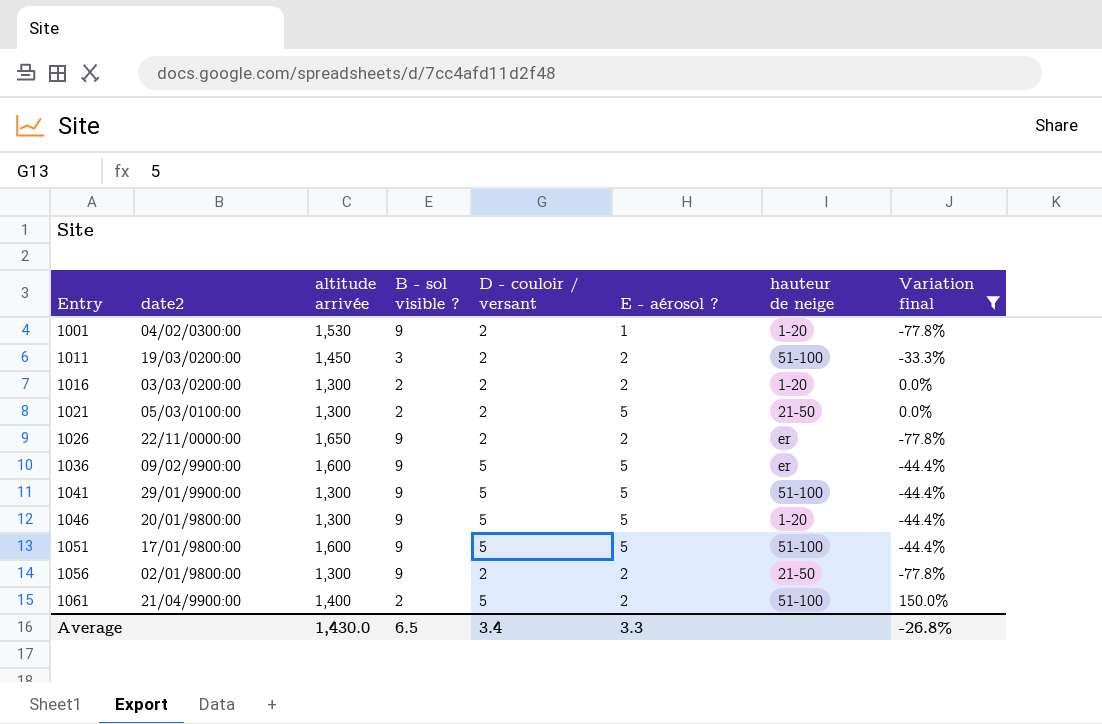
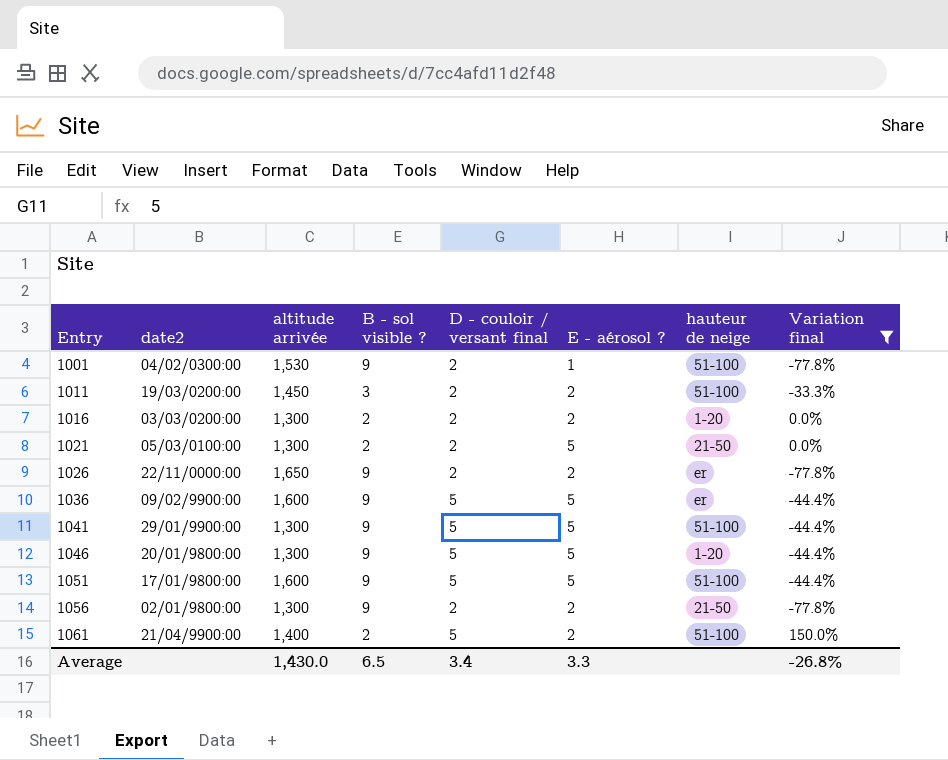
column name: D - couloir / versant -> D - couloir / versant final
1001 | hauteur de neige: 1-20 -> 51-100

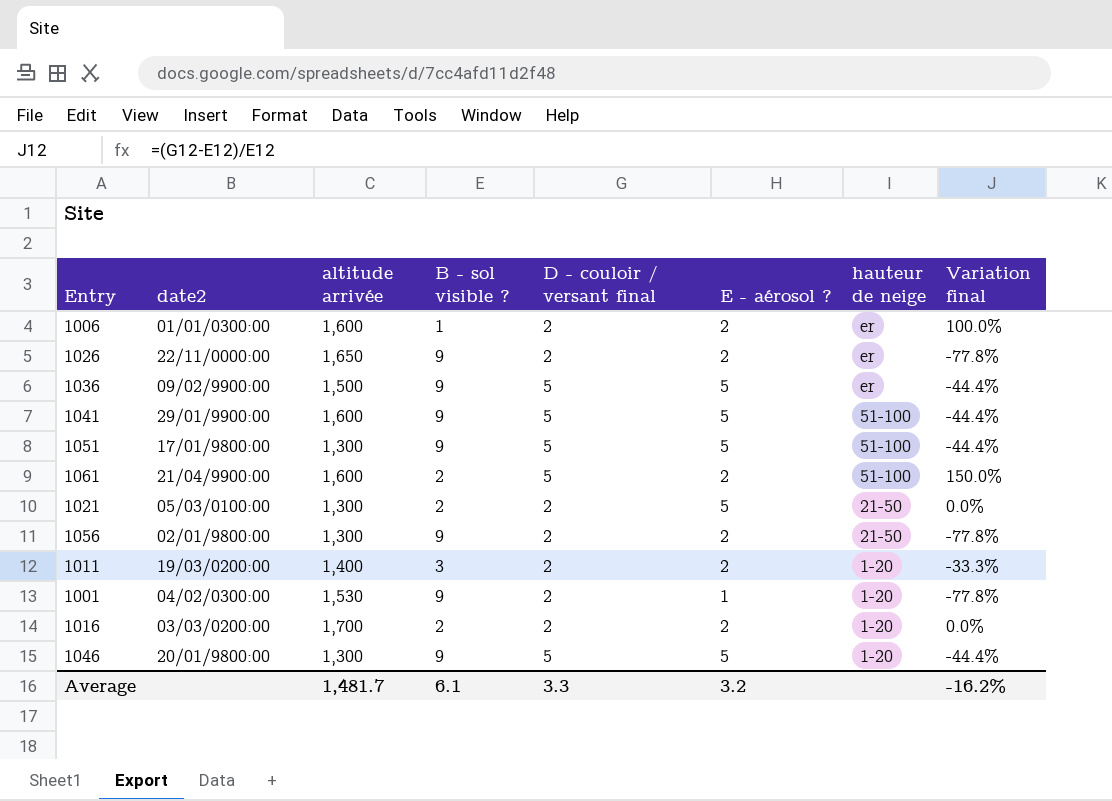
filter: Variation final != 100.0% -> none
row order: Entry ascending -> hauteur de neige descending
1036 | altitude arrivée: 1,600 -> 1,500
1041 | altitude arrivée: 1,300 -> 1,600
1051 | altitude arrivée: 1,600 -> 1,300
1061 | altitude arrivée: 1,400 -> 1,600
1011 | altitude arrivée: 1,450 -> 1,400
1011 | hauteur de neige: 51-100 -> 1-20
1001 | hauteur de neige: 51-100 -> 1-20
1016 | altitude arrivée: 1,300 -> 1,700
Average | altitude arrivée: 1,430.0 -> 1,481.7
Average | B - sol visible ?: 6.5 -> 6.1
Average | D - couloir / versant final: 3.4 -> 3.3
Average | E - aérosol ?: 3.3 -> 3.2
Average | Variation final: -26.8% -> -16.2%

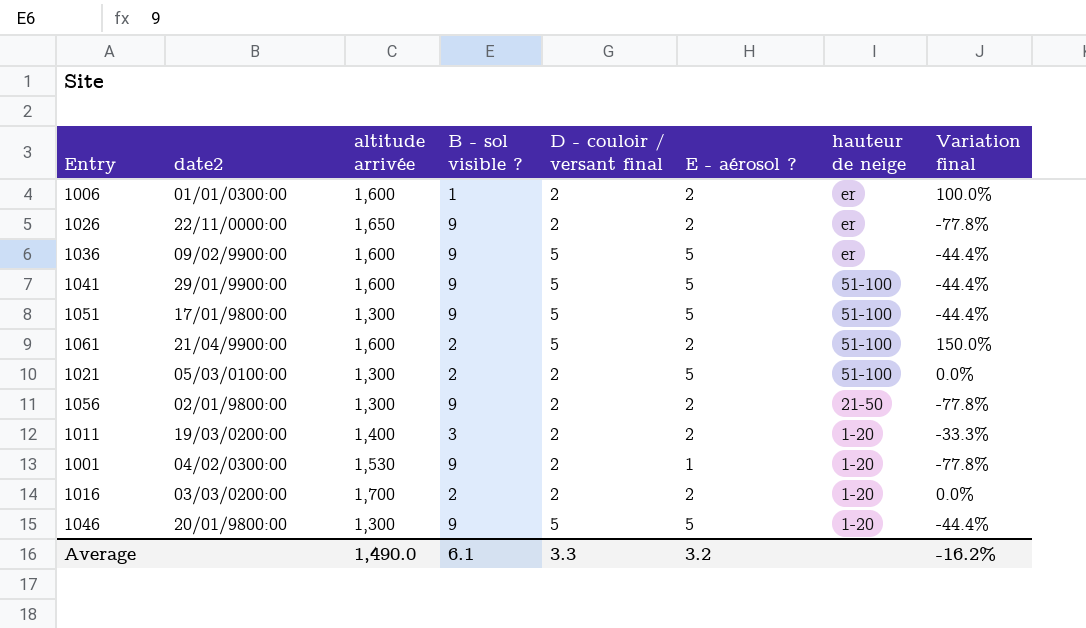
1036 | altitude arrivée: 1,500 -> 1,600
1021 | hauteur de neige: 21-50 -> 51-100
Average | altitude arrivée: 1,481.7 -> 1,490.0

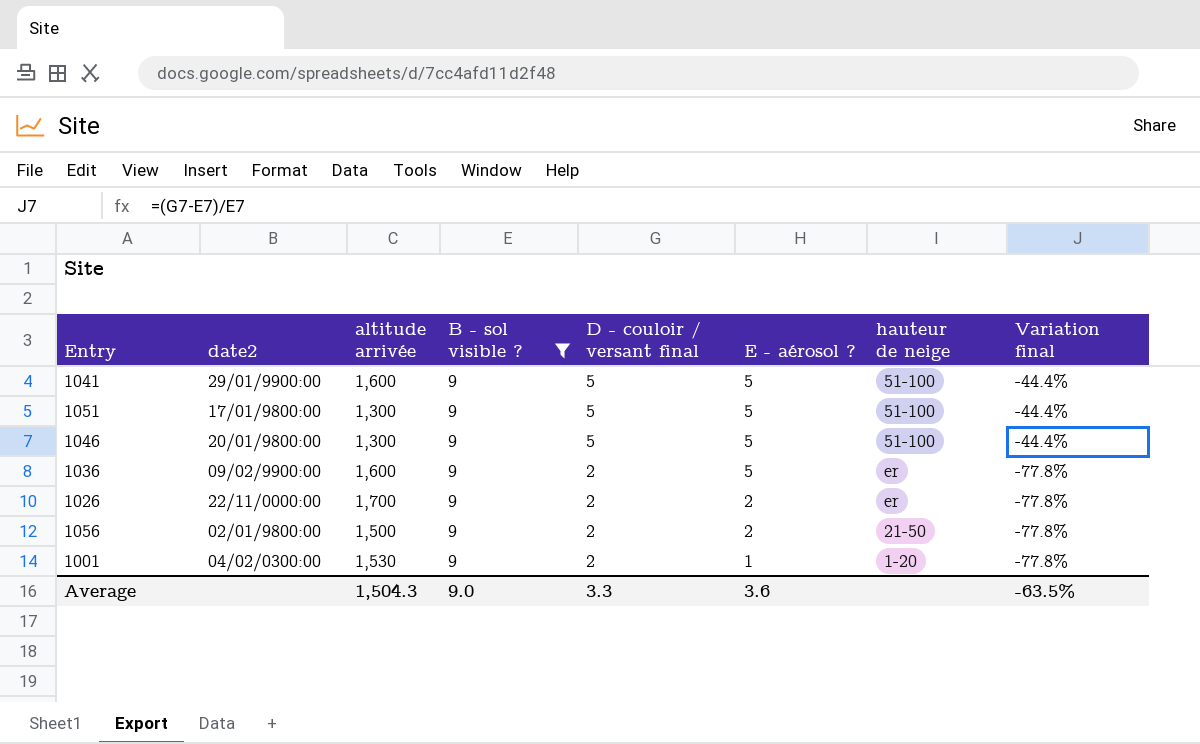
filter: none -> B - sol visible ? = 9
row order: hauteur de neige descending -> D - couloir / versant final descending
1046 | hauteur de neige: 1-20 -> 51-100
1036 | D - couloir / versant final: 5 -> 2
1036 | Variation final: -44.4% -> -77.8%
1026 | altitude arrivée: 1,650 -> 1,700
1056 | altitude arrivée: 1,300 -> 1,500
Average | altitude arrivée: 1,490.0 -> 1,504.3
Average | B - sol visible ?: 6.1 -> 9.0
Average | E - aérosol ?: 3.2 -> 3.6
Average | Variation final: -16.2% -> -63.5%

